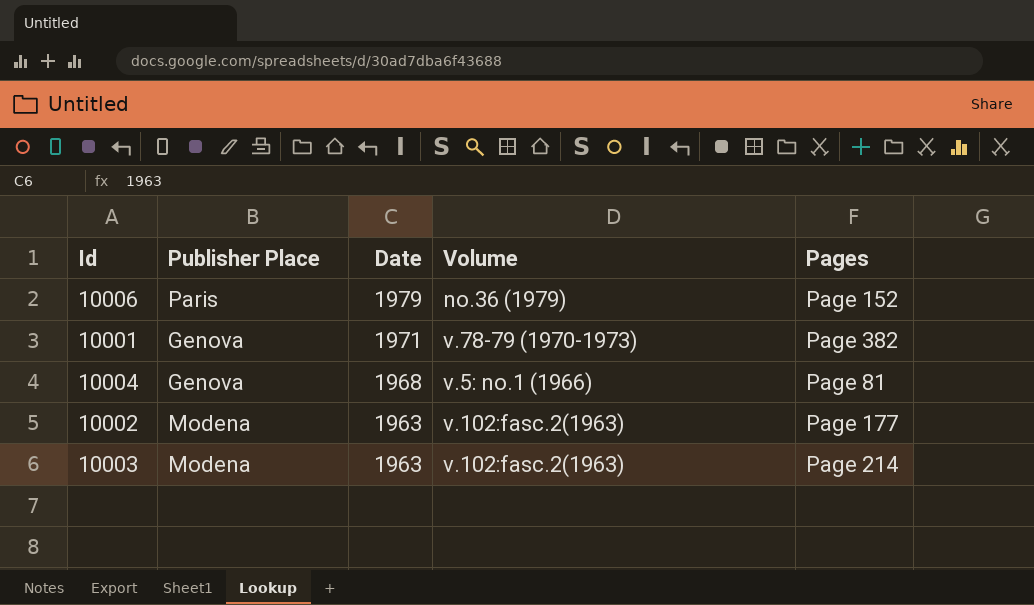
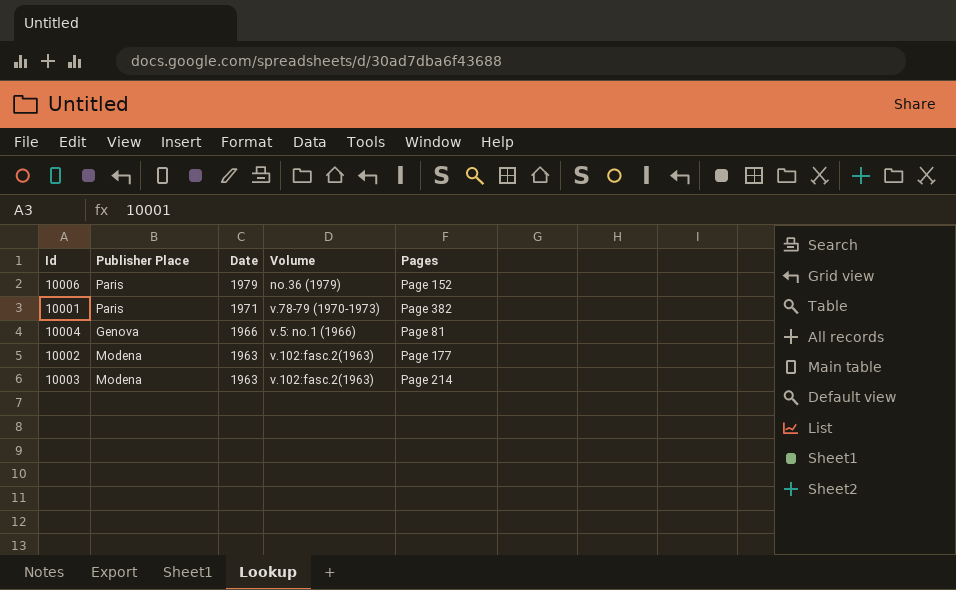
10001 | Publisher Place: Genova -> Paris
10004 | Date: 1968 -> 1966

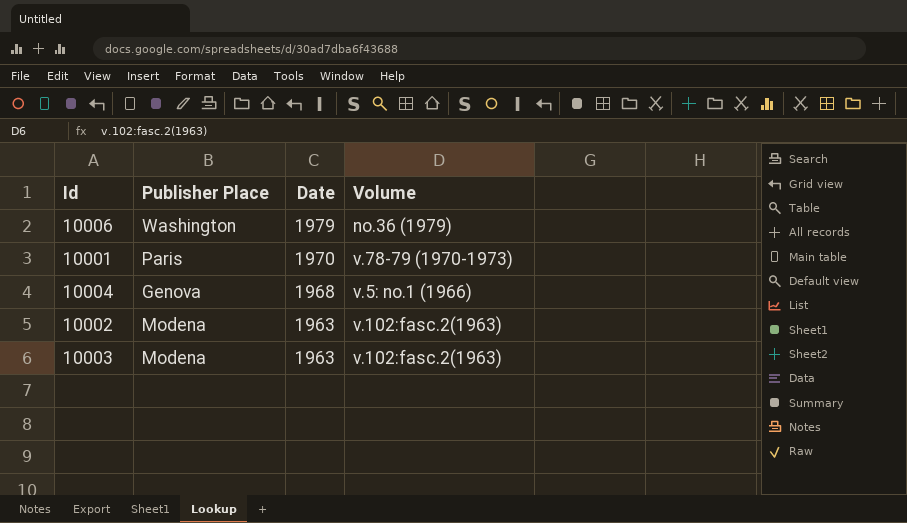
column Pages | position: 5 -> none
10006 | Publisher Place: Paris -> Washington
10001 | Date: 1971 -> 1970
10004 | Date: 1966 -> 1968

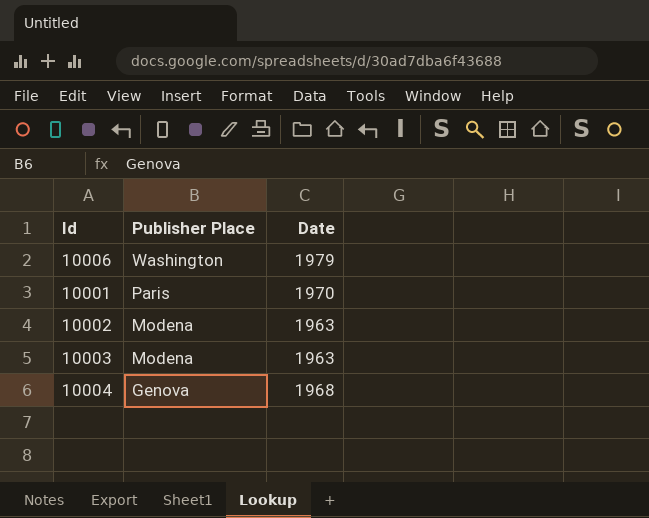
row order: Date descending -> Publisher Place descending
column Volume | position: 4 -> none

